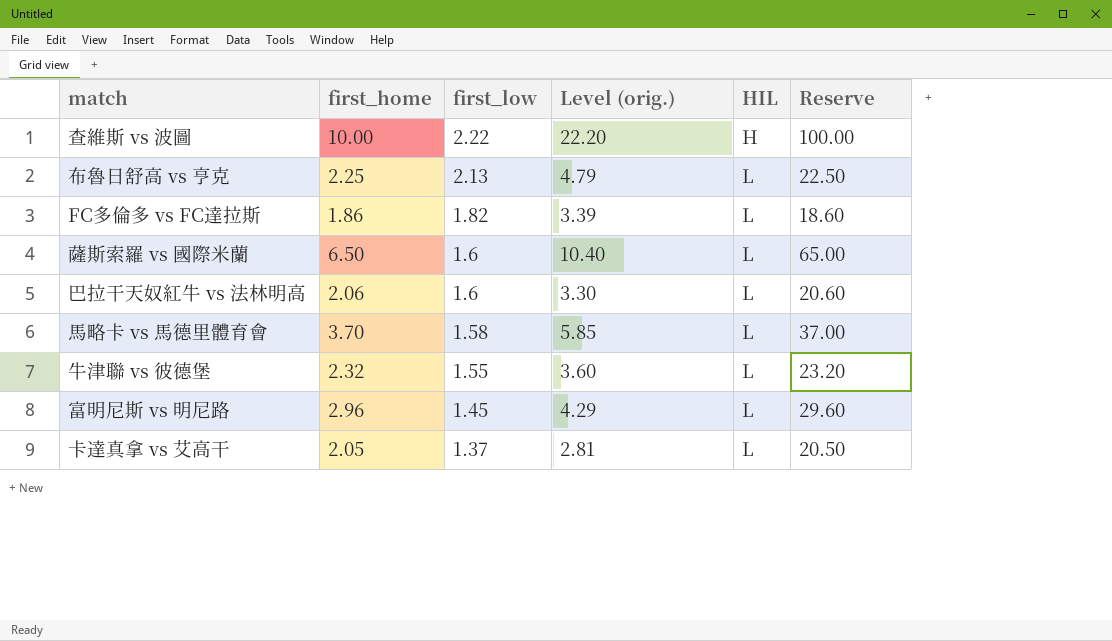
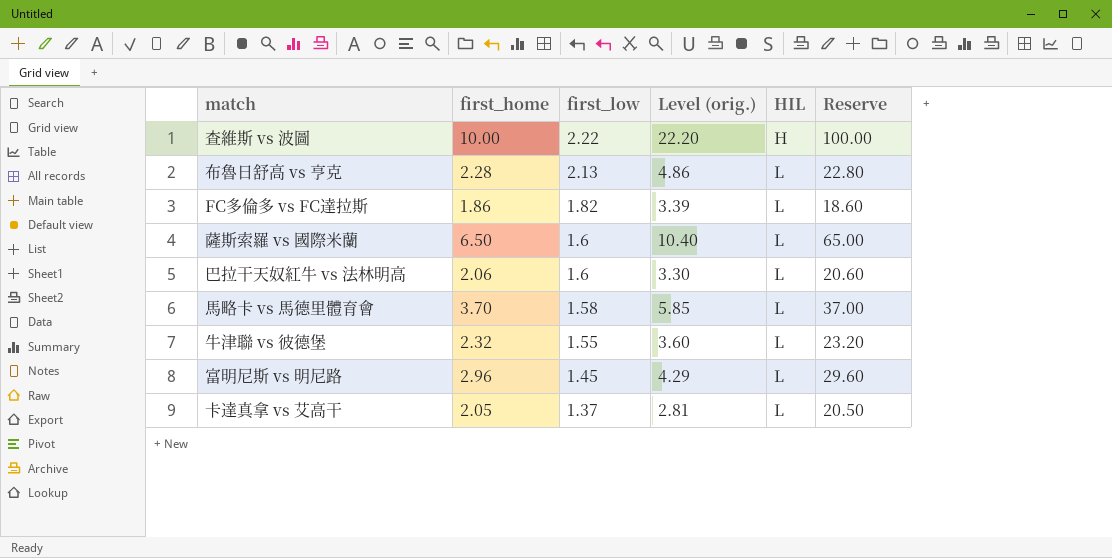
布魯日舒高 vs 亨克 | first_home: 2.25 -> 2.28
布魯日舒高 vs 亨克 | Level (orig.): 4.79 -> 4.86
布魯日舒高 vs 亨克 | Reserve: 22.50 -> 22.80

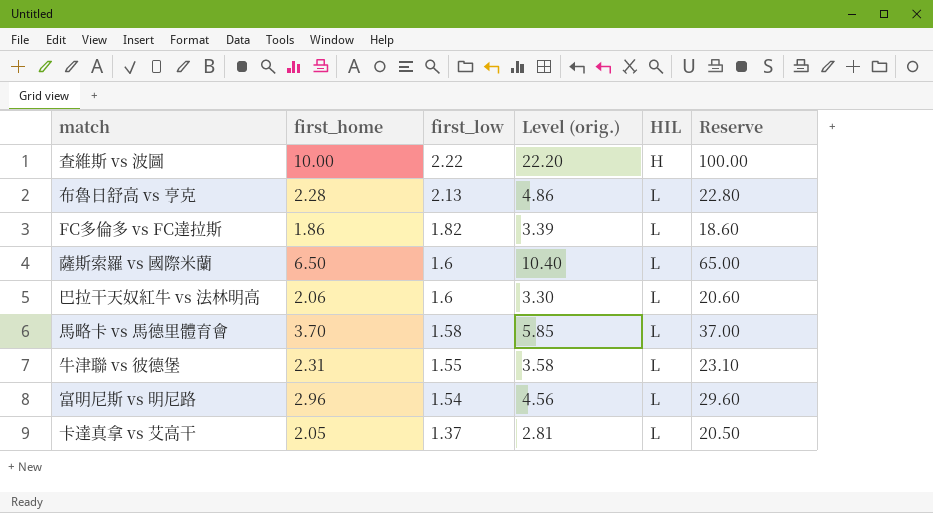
牛津聯 vs 彼德堡 | first_home: 2.32 -> 2.31
牛津聯 vs 彼德堡 | Level (orig.): 3.60 -> 3.58
牛津聯 vs 彼德堡 | Reserve: 23.20 -> 23.10
富明尼斯 vs 明尼路 | first_low: 1.45 -> 1.54
富明尼斯 vs 明尼路 | Level (orig.): 4.29 -> 4.56

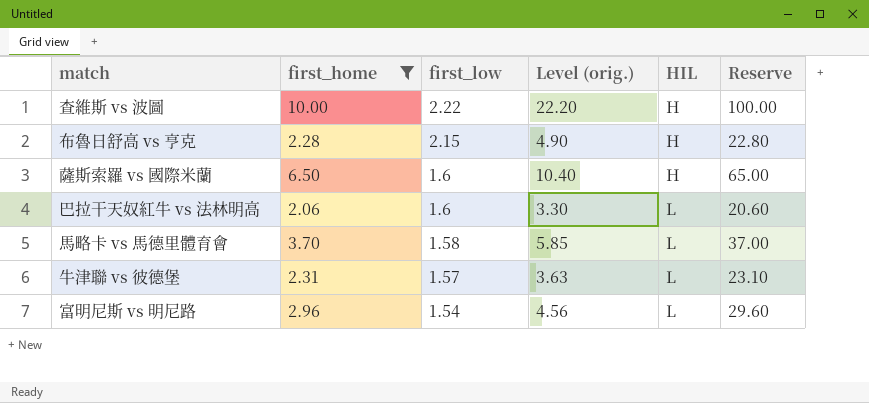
filter: none -> first_home >= 2.06
布魯日舒高 vs 亨克 | first_low: 2.13 -> 2.15
布魯日舒高 vs 亨克 | Level (orig.): 4.86 -> 4.90
布魯日舒高 vs 亨克 | HIL: L -> H
薩斯索羅 vs 國際米蘭 | HIL: L -> H
牛津聯 vs 彼德堡 | first_low: 1.55 -> 1.57
牛津聯 vs 彼德堡 | Level (orig.): 3.58 -> 3.63

